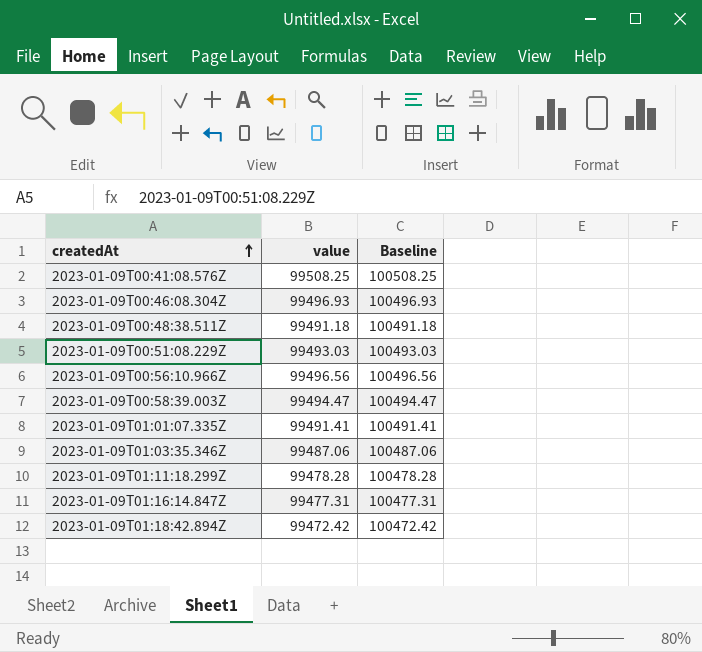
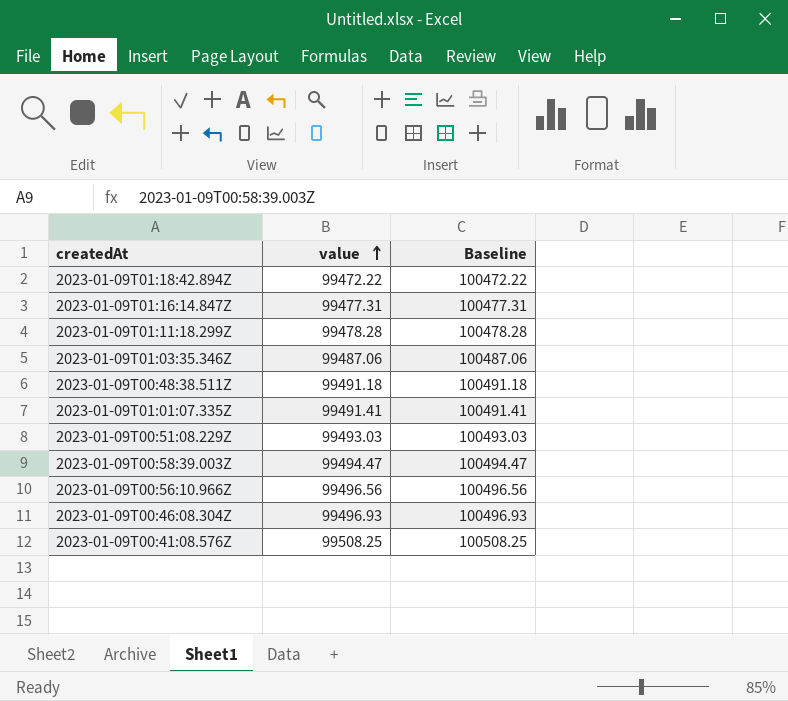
row order: createdAt ascending -> value ascending
2023-01-09T01:18:42.894Z | value: 99472.42 -> 99472.22
2023-01-09T01:18:42.894Z | Baseline: 100472.42 -> 100472.22

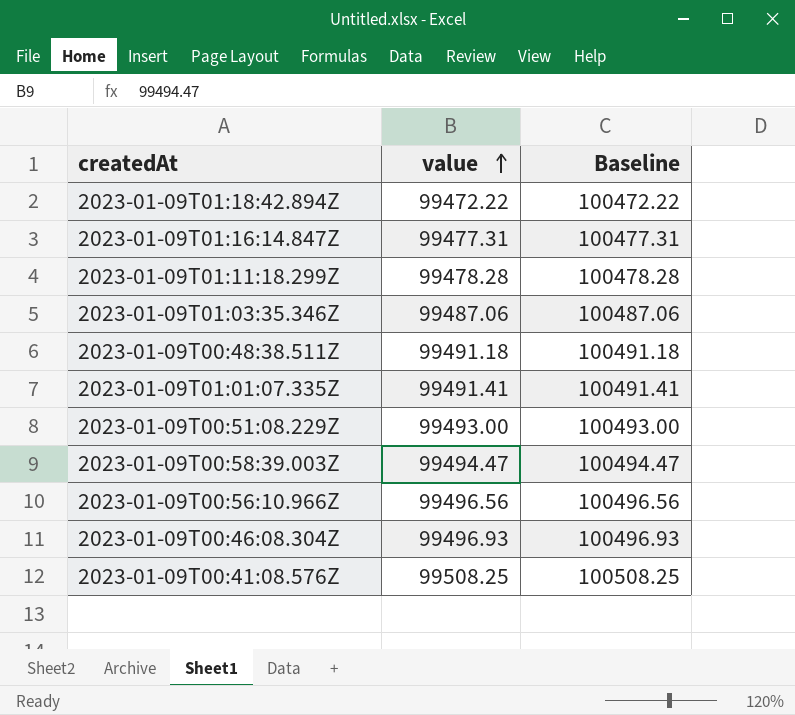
2023-01-09T00:51:08.229Z | value: 99493.03 -> 99493.00
2023-01-09T00:51:08.229Z | Baseline: 100493.03 -> 100493.00

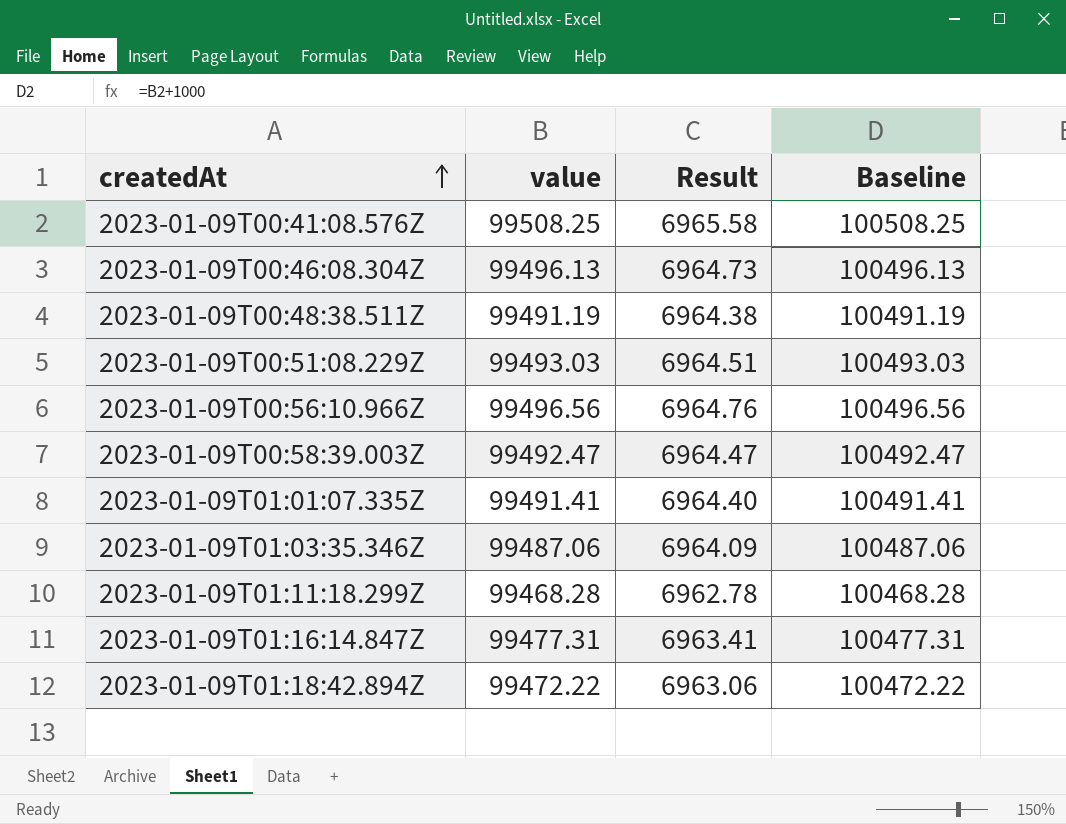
row order: value ascending -> createdAt ascending
column Result | formula: none -> [value] * 0.07
2023-01-09T00:46:08.304Z | value: 99496.93 -> 99496.13
2023-01-09T00:46:08.304Z | Baseline: 100496.93 -> 100496.13
2023-01-09T00:48:38.511Z | value: 99491.18 -> 99491.19
2023-01-09T00:48:38.511Z | Baseline: 100491.18 -> 100491.19
2023-01-09T00:51:08.229Z | value: 99493.00 -> 99493.03
2023-01-09T00:51:08.229Z | Baseline: 100493.00 -> 100493.03
2023-01-09T00:58:39.003Z | value: 99494.47 -> 99492.47
2023-01-09T00:58:39.003Z | Baseline: 100494.47 -> 100492.47
2023-01-09T01:11:18.299Z | value: 99478.28 -> 99468.28
2023-01-09T01:11:18.299Z | Baseline: 100478.28 -> 100468.28

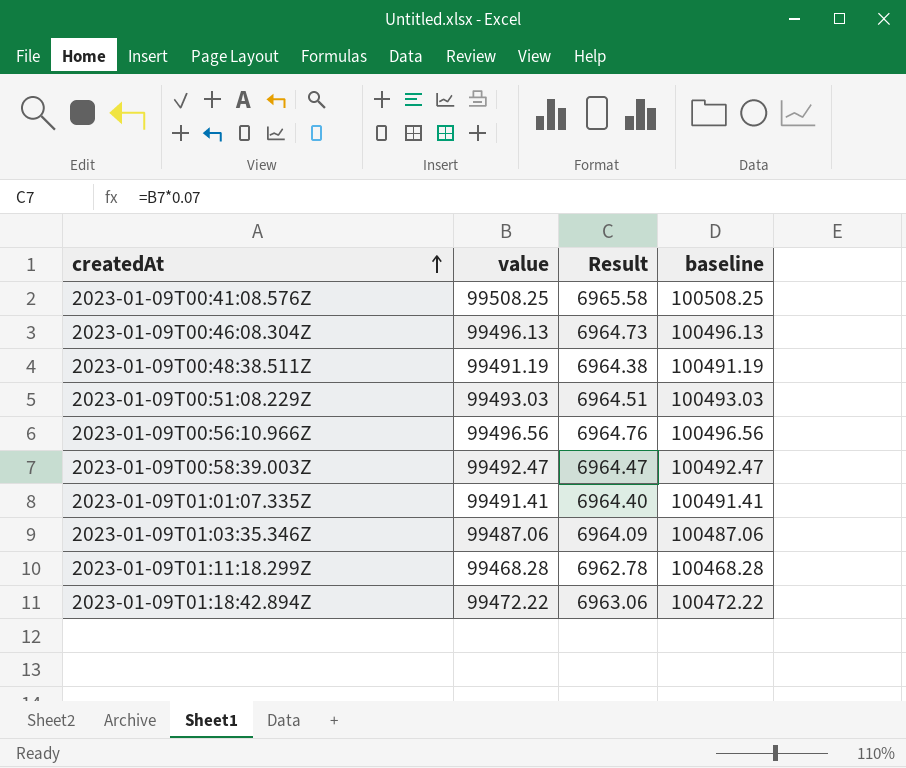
column name: Baseline -> baseline
row 2023-01-09T01:16:14.847Z: 99477.31 | 6963.41 | 100477.31 -> none

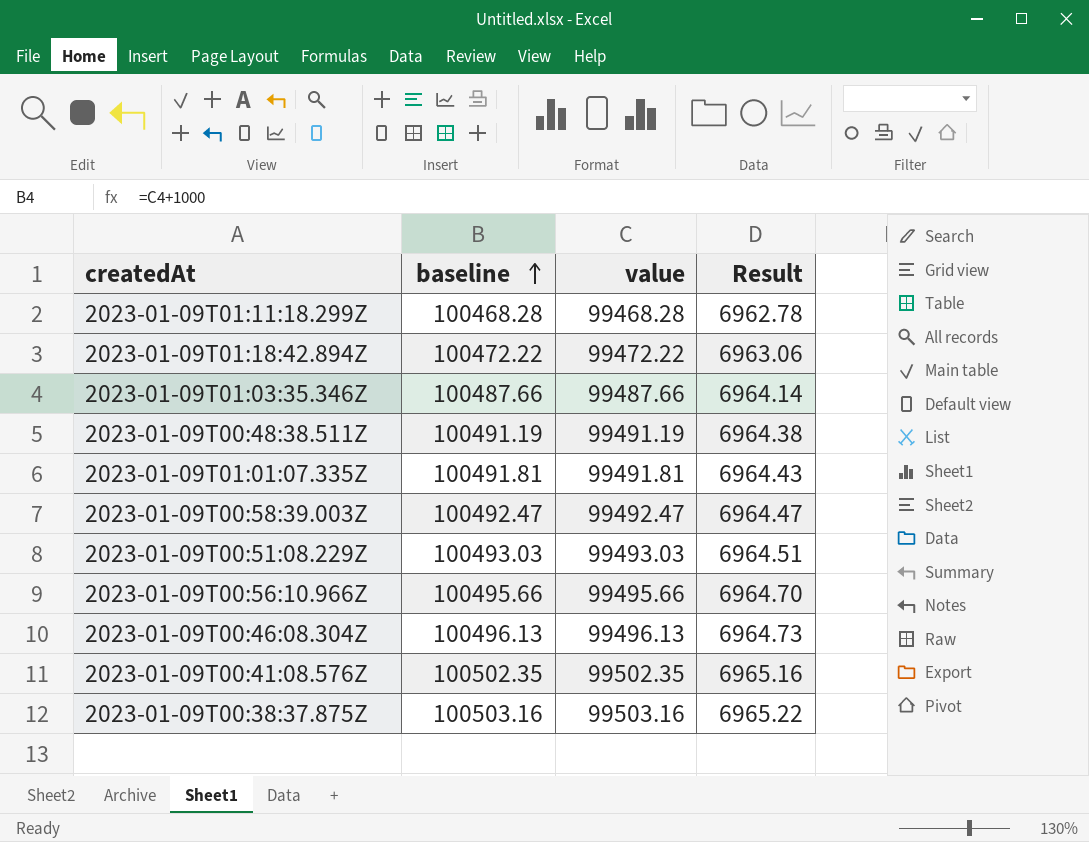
row order: createdAt ascending -> baseline ascending
column baseline | position: 4 -> 2
2023-01-09T01:03:35.346Z | baseline: 100487.06 -> 100487.66
2023-01-09T01:03:35.346Z | value: 99487.06 -> 99487.66
2023-01-09T01:03:35.346Z | Result: 6964.09 -> 6964.14
2023-01-09T01:01:07.335Z | baseline: 100491.41 -> 100491.81
2023-01-09T01:01:07.335Z | value: 99491.41 -> 99491.81
2023-01-09T01:01:07.335Z | Result: 6964.40 -> 6964.43
2023-01-09T00:56:10.966Z | baseline: 100496.56 -> 100495.66
2023-01-09T00:56:10.966Z | value: 99496.56 -> 99495.66
2023-01-09T00:56:10.966Z | Result: 6964.76 -> 6964.70
2023-01-09T00:41:08.576Z | baseline: 100508.25 -> 100502.35
2023-01-09T00:41:08.576Z | value: 99508.25 -> 99502.35
2023-01-09T00:41:08.576Z | Result: 6965.58 -> 6965.16
row 2023-01-09T00:38:37.875Z: none -> 100503.16 | 99503.16 | 6965.22

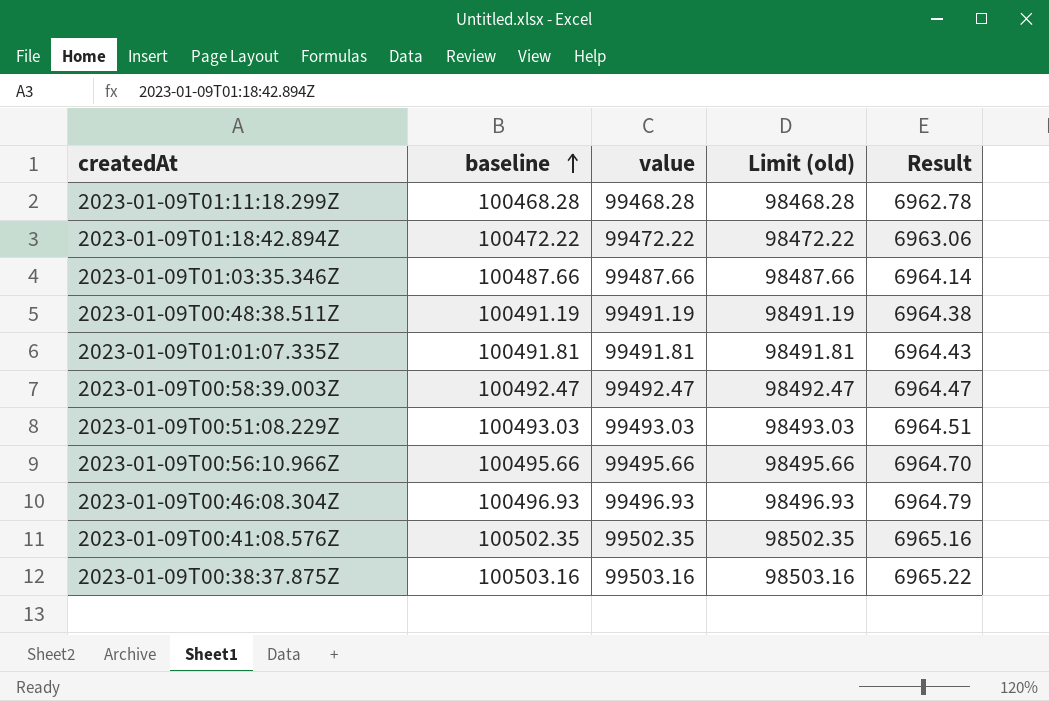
column Limit (old) | formula: none -> [value] - 1000
2023-01-09T00:46:08.304Z | baseline: 100496.13 -> 100496.93
2023-01-09T00:46:08.304Z | value: 99496.13 -> 99496.93
2023-01-09T00:46:08.304Z | Result: 6964.73 -> 6964.79

